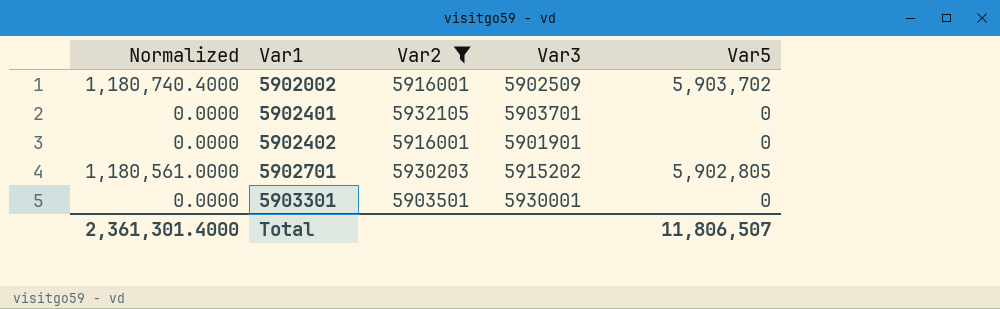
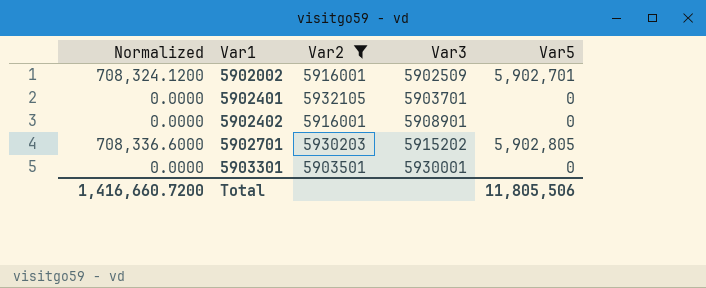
column Normalized | formula: [Var5] * 0.2 -> [Var5] * 0.12
5902002 | Var5: 5,903,702 -> 5,902,701
5902402 | Var3: 5901901 -> 5908901
Total | Normalized: 2,361,301.4000 -> 1,416,660.7200
Total | Var5: 11,806,507 -> 11,805,506

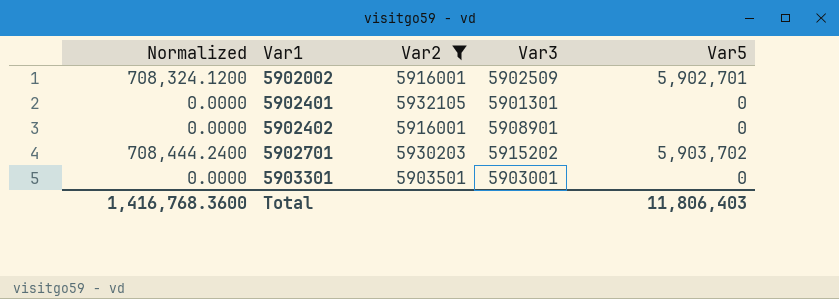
5902401 | Var3: 5903701 -> 5901301
5902701 | Normalized: 708,336.6000 -> 708,444.2400
5902701 | Var5: 5,902,805 -> 5,903,702
5903301 | Var3: 5930001 -> 5903001
Total | Normalized: 1,416,660.7200 -> 1,416,768.3600
Total | Var5: 11,805,506 -> 11,806,403

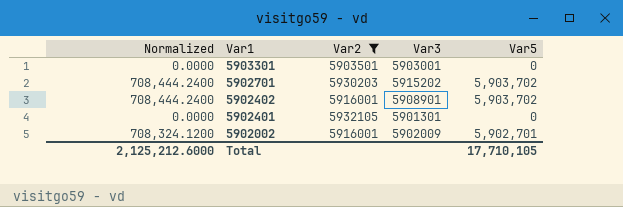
row order: Var1 ascending -> Var1 descending
5902402 | Normalized: 0.0000 -> 708,444.2400
5902402 | Var5: 0 -> 5,903,702
5902002 | Var3: 5902509 -> 5902009
Total | Normalized: 1,416,768.3600 -> 2,125,212.6000
Total | Var5: 11,806,403 -> 17,710,105

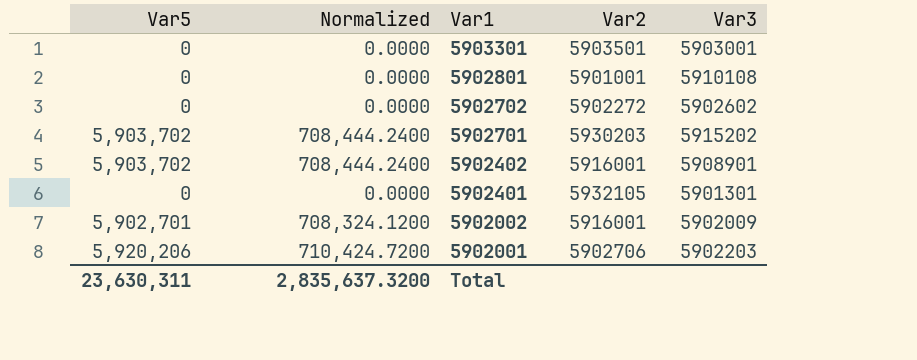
filter: Var2 >= 5903501 -> none
column Var5 | position: 5 -> 1
Total | Var5: 17,710,105 -> 23,630,311
Total | Normalized: 2,125,212.6000 -> 2,835,637.3200

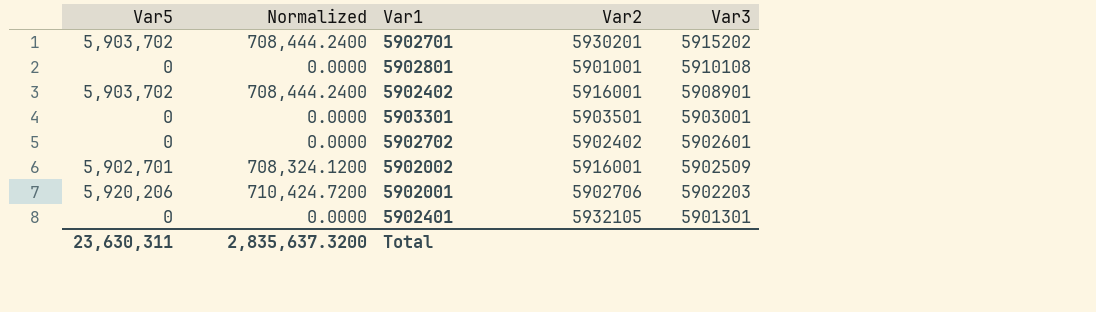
row order: Var1 descending -> Var3 descending
5902701 | Var2: 5930203 -> 5930201
5902702 | Var2: 5902272 -> 5902402
5902702 | Var3: 5902602 -> 5902601
5902002 | Var3: 5902009 -> 5902509

